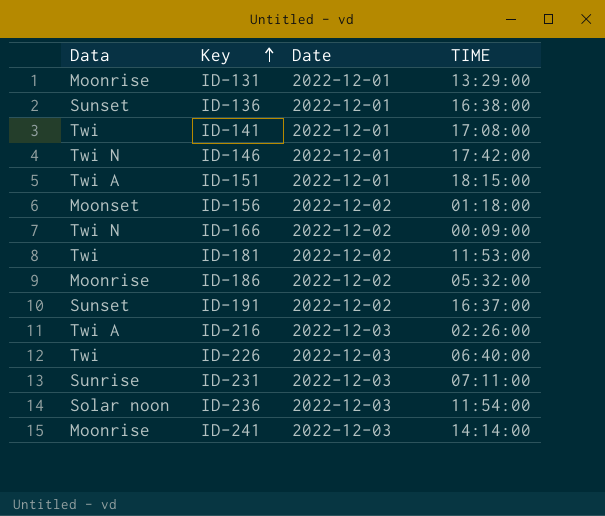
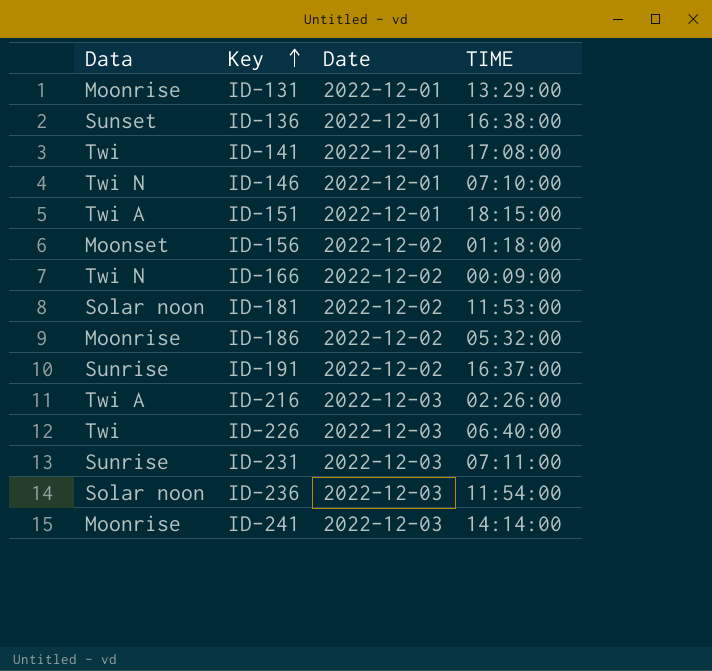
ID-146 | TIME: 17:42:00 -> 07:10:00
ID-181 | Data: Twi -> Solar noon
ID-191 | Data: Sunset -> Sunrise

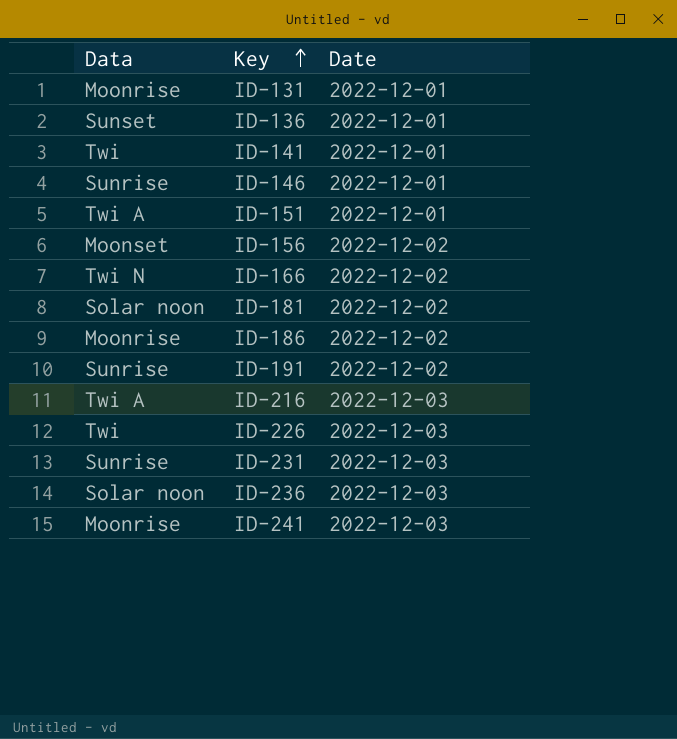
column TIME | position: 4 -> none
ID-146 | Data: Twi N -> Sunrise

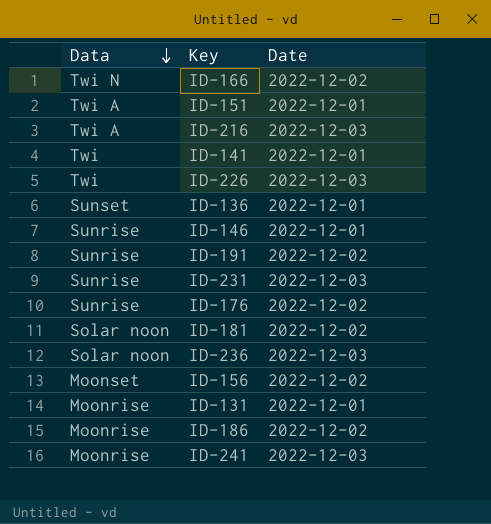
row order: Key ascending -> Data descending
row ID-176: none -> Sunrise | 2022-12-02

